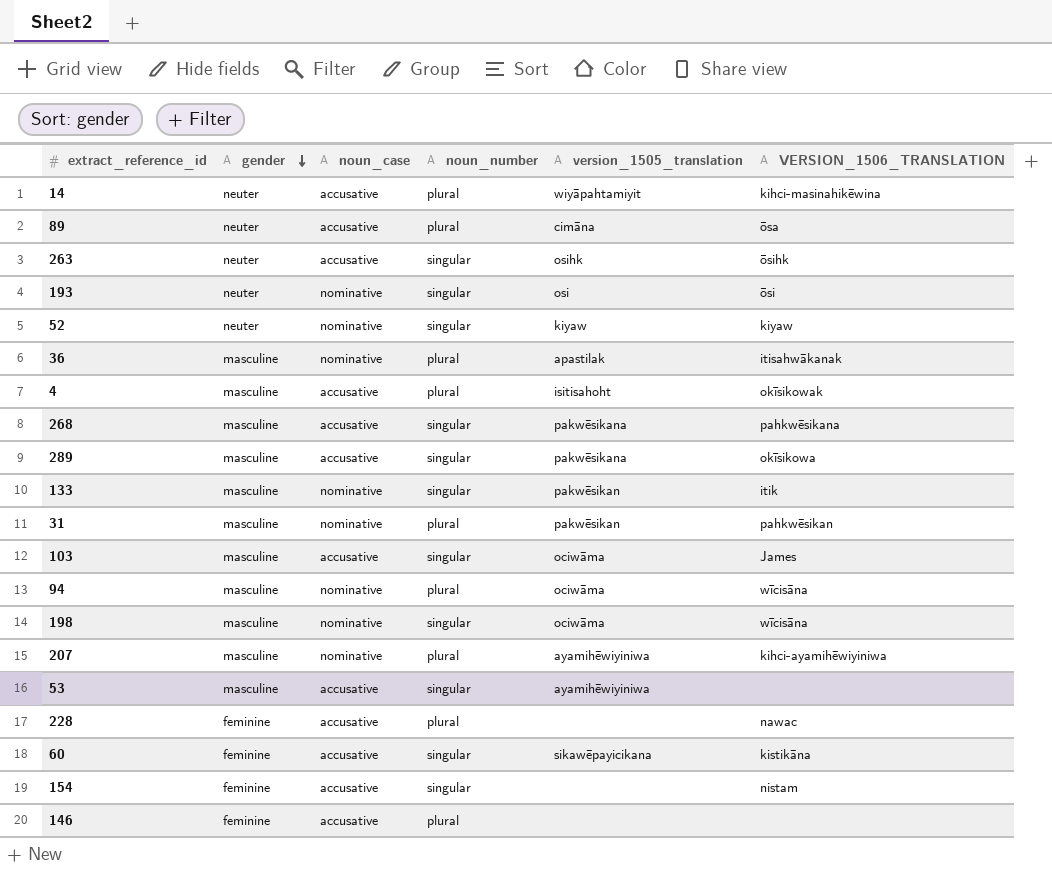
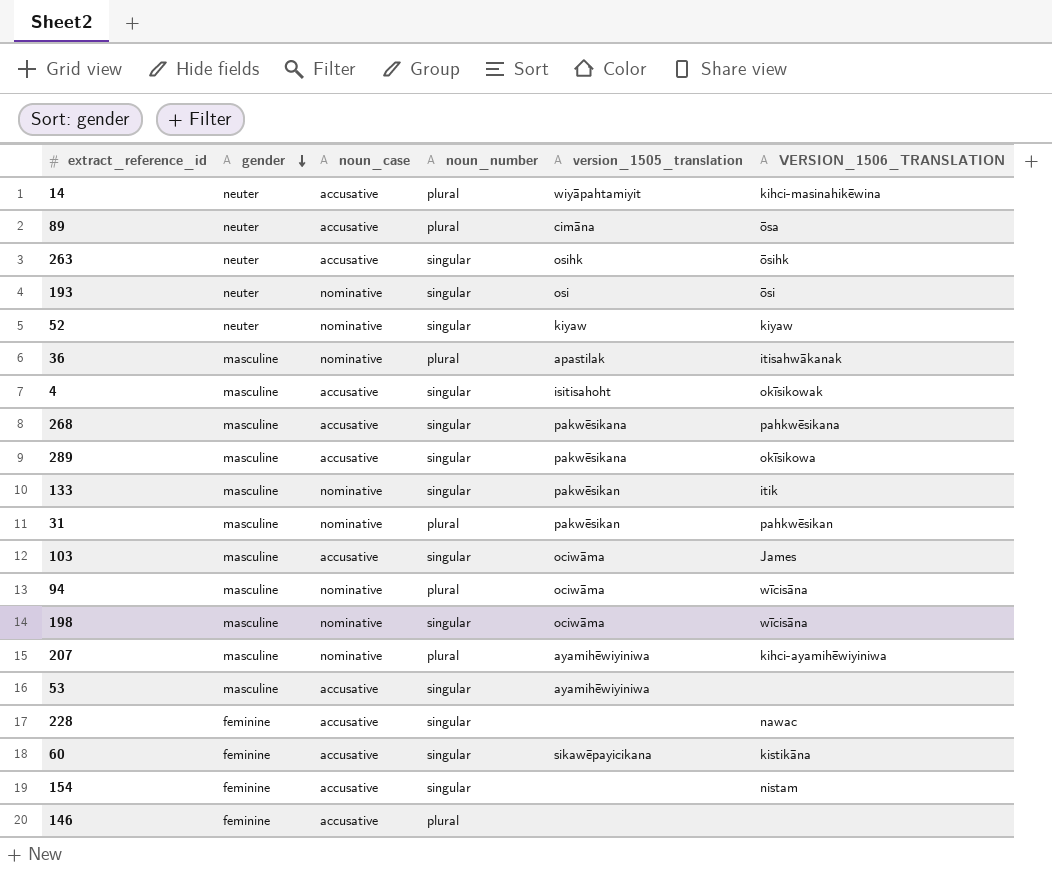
4 | noun_number: plural -> singular
228 | noun_number: plural -> singular

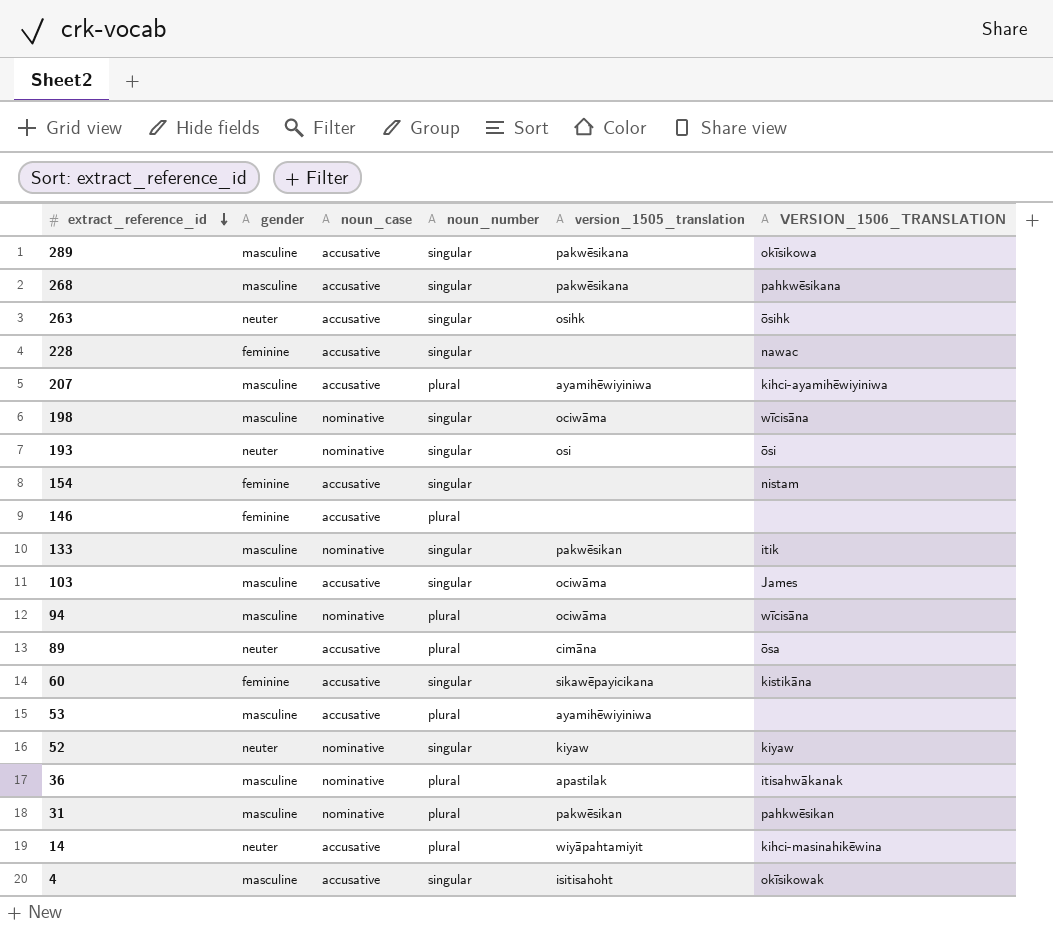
row order: gender descending -> extract_reference_id descending
207 | noun_case: nominative -> accusative
53 | noun_number: singular -> plural

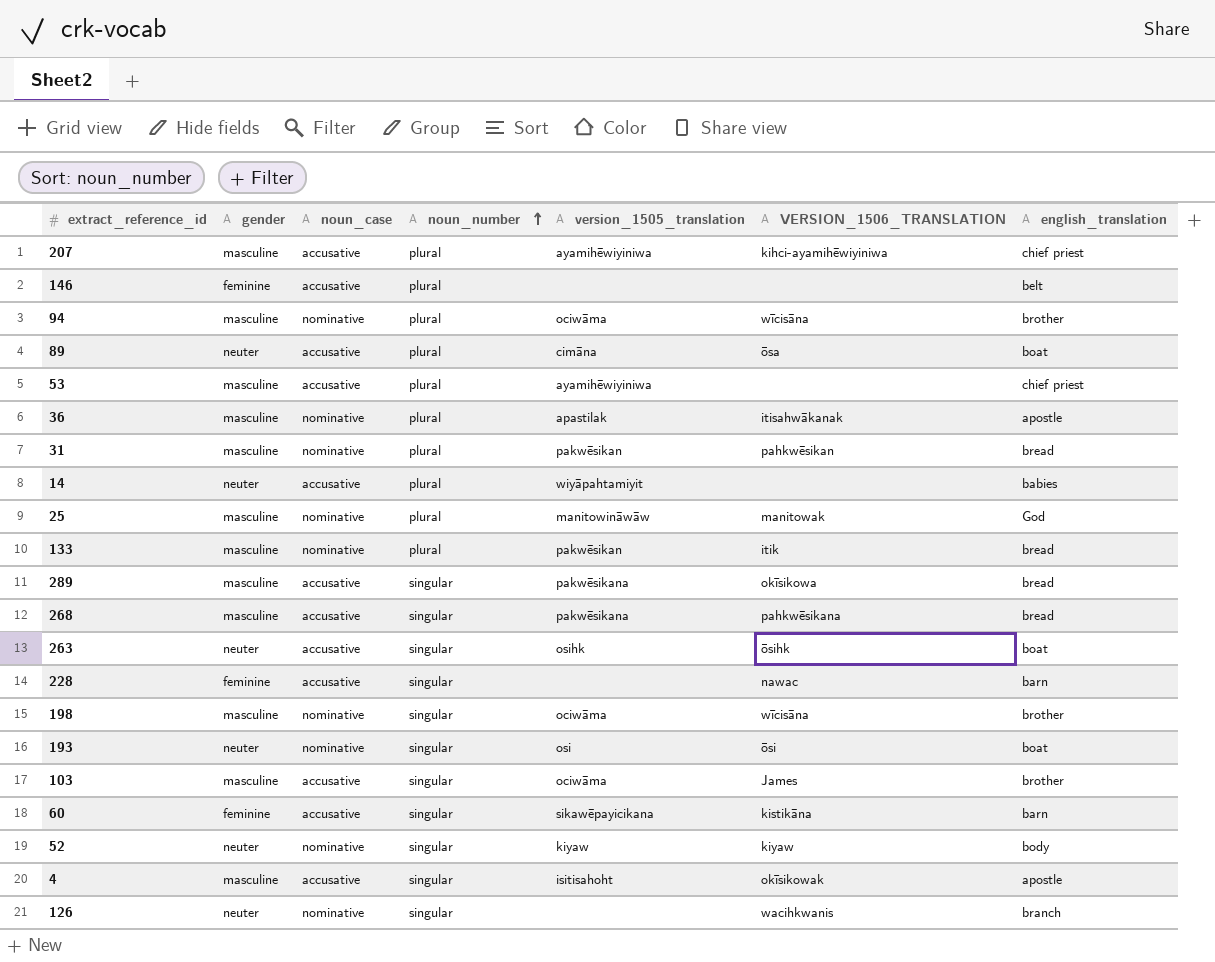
row order: extract_reference_id descending -> noun_number ascending
column english_translation | position: none -> 7
row 154: feminine | accusative | singular | none | nistam -> none
14 | VERSION_1506_TRANSLATION: kihci-masinahikēwina -> none
row 25: none -> masculine | nominative | plural | manitowināwāw | manitowak | God
133 | noun_number: singular -> plural
row 126: none -> neuter | nominative | singular | none | wacihkwanis | branch

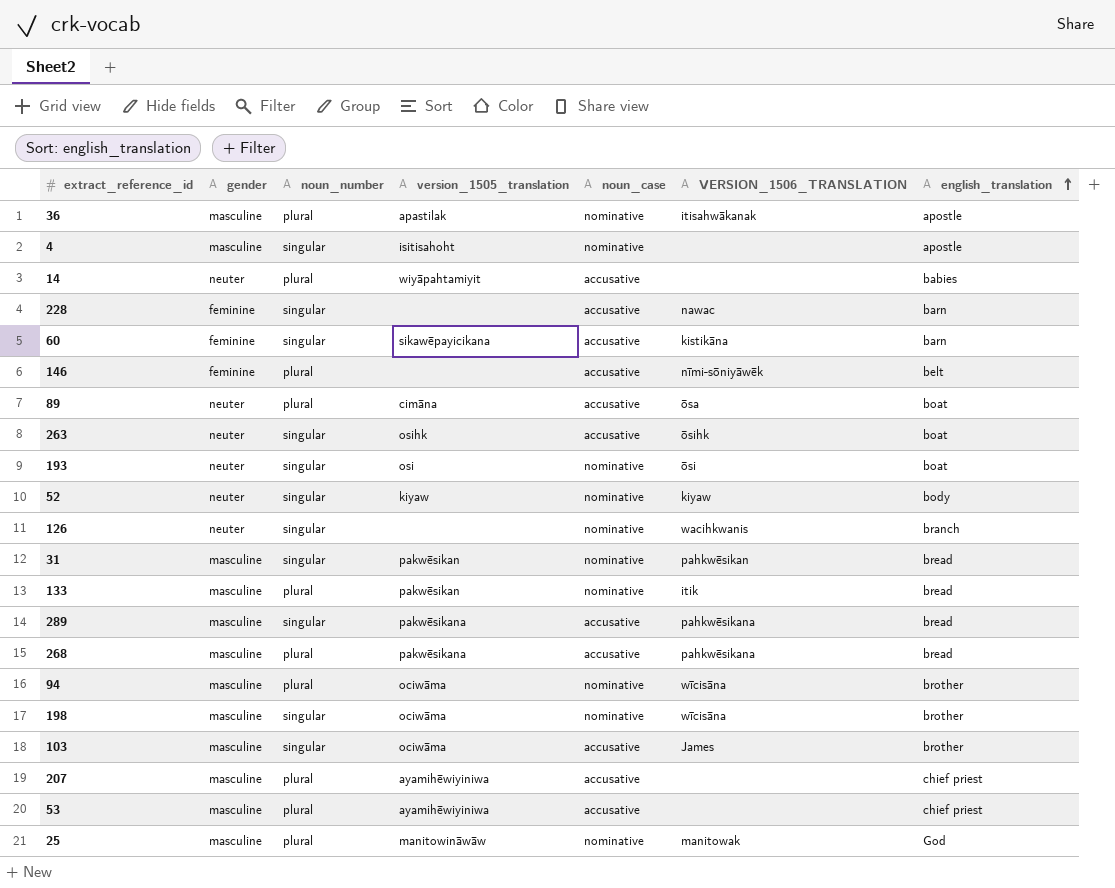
row order: noun_number ascending -> english_translation ascending
column noun_case | position: 3 -> 5
4 | noun_case: accusative -> nominative
4 | VERSION_1506_TRANSLATION: okīsikowak -> none
146 | VERSION_1506_TRANSLATION: none -> nīmi-sōniyāwēk
31 | noun_number: plural -> singular
289 | VERSION_1506_TRANSLATION: okīsikowa -> pahkwēsikana
268 | noun_number: singular -> plural
207 | VERSION_1506_TRANSLATION: kihci-ayamihēwiyiniwa -> none

